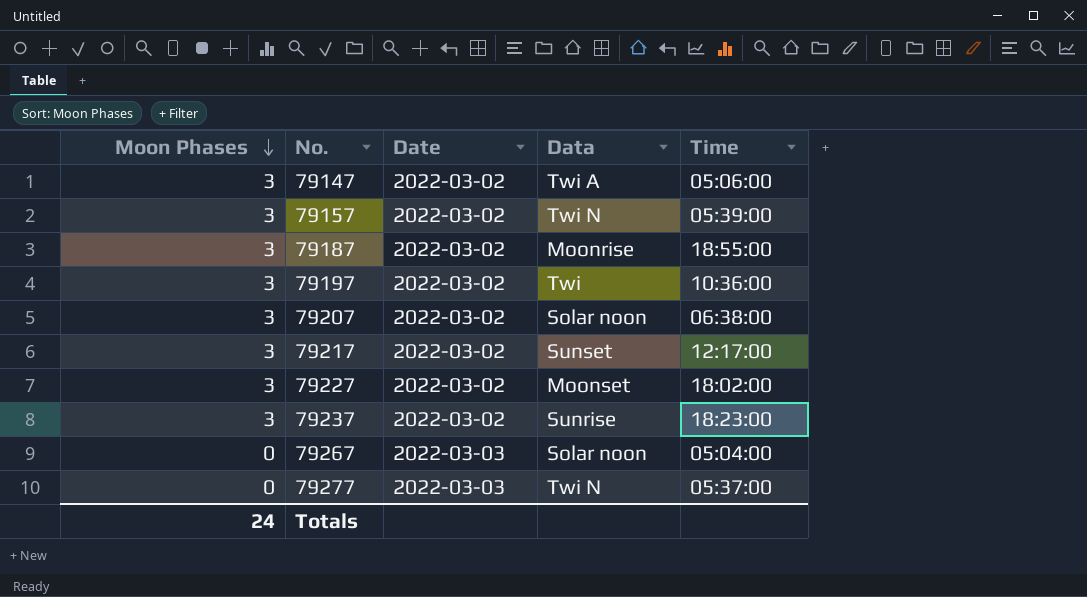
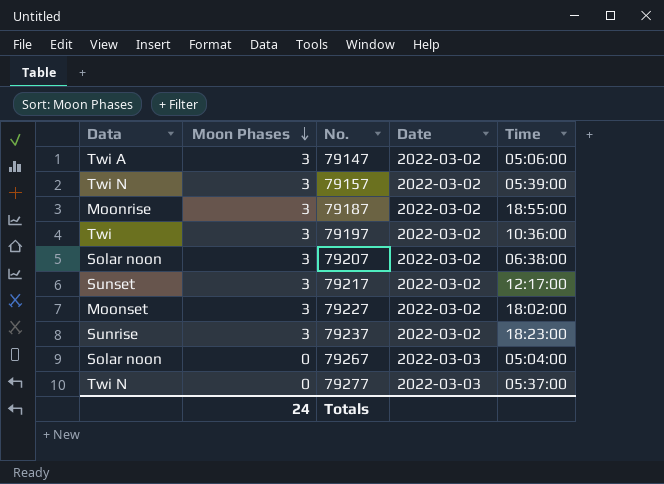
column Data | position: 4 -> 1

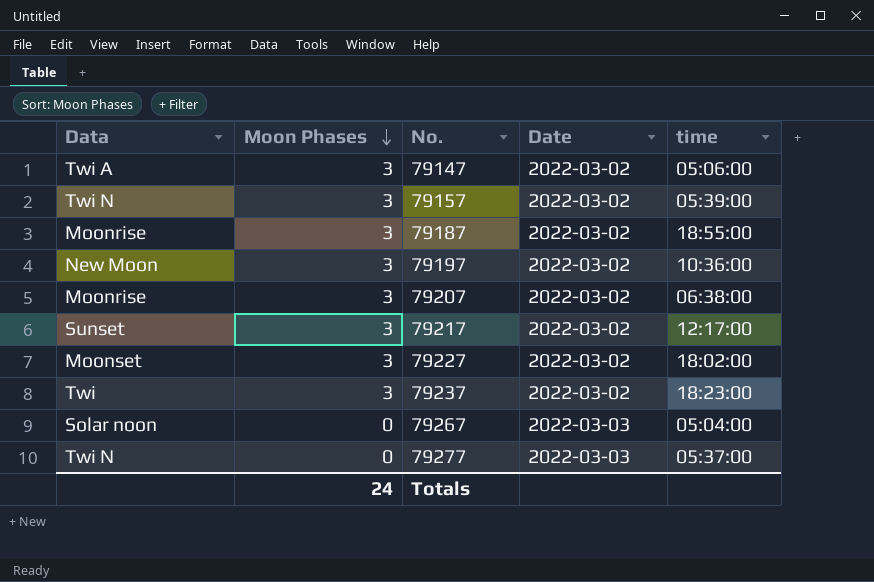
column name: Time -> time
79197 | Data: Twi -> New Moon
79207 | Data: Solar noon -> Moonrise
79237 | Data: Sunrise -> Twi

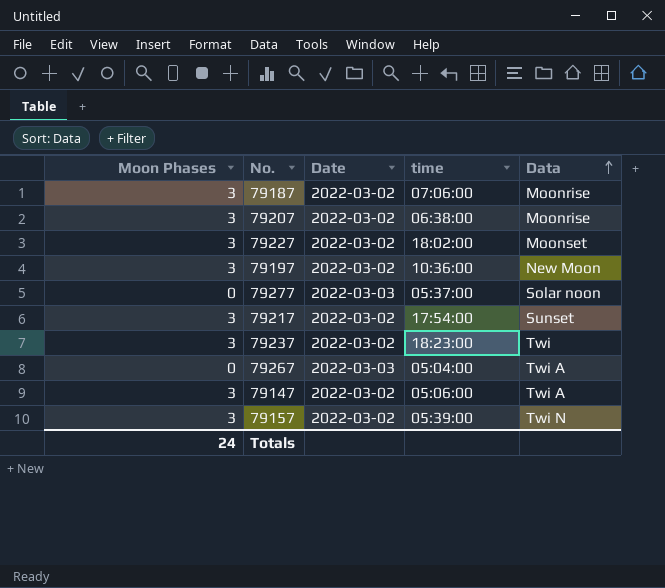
row order: Moon Phases descending -> Data ascending
column Data | position: 1 -> 5
79187 | time: 18:55:00 -> 07:06:00
79277 | Data: Twi N -> Solar noon
79217 | time: 12:17:00 -> 17:54:00
79267 | Data: Solar noon -> Twi A

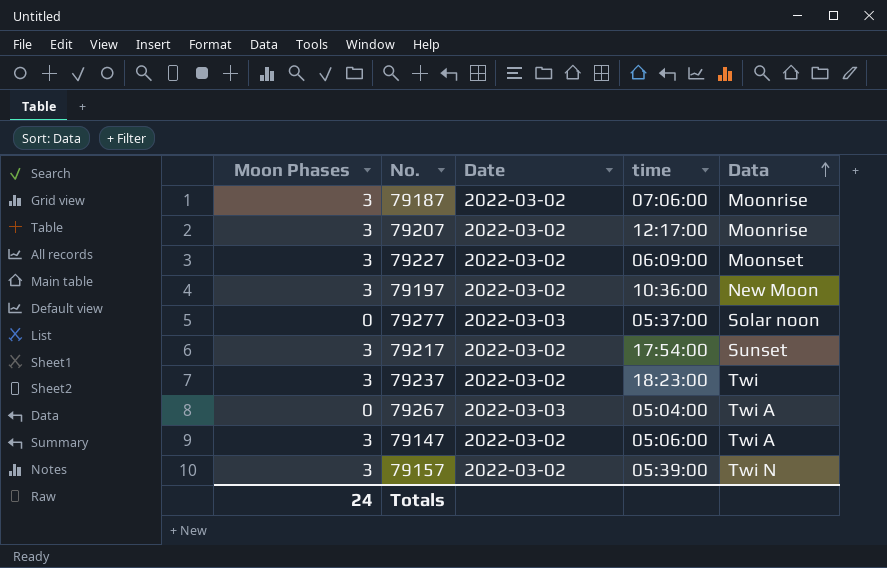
79207 | time: 06:38:00 -> 12:17:00
79227 | time: 18:02:00 -> 06:09:00

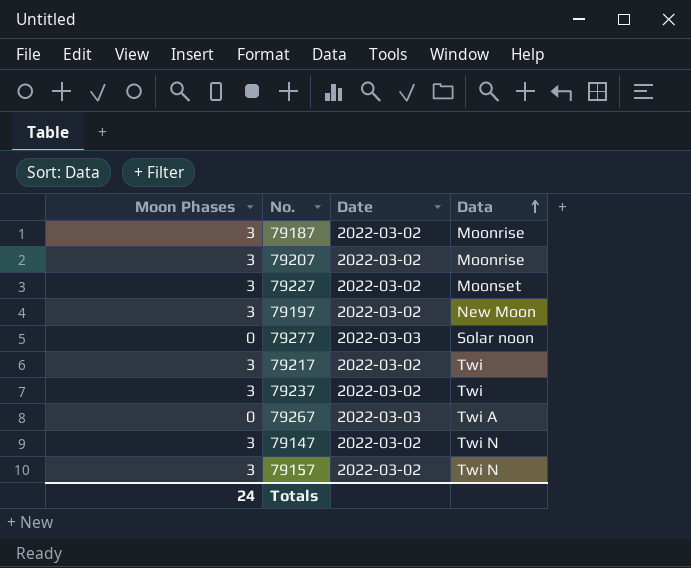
column time | position: 4 -> none
79217 | Data: Sunset -> Twi
79147 | Data: Twi A -> Twi N

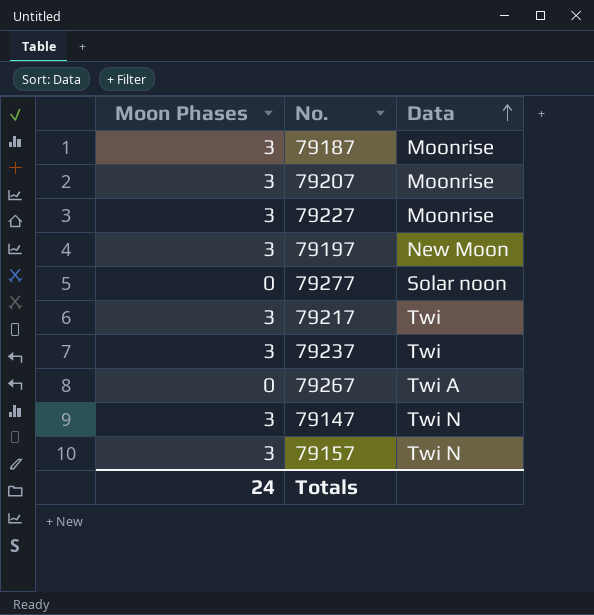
column Date | position: 3 -> none
79227 | Data: Moonset -> Moonrise

